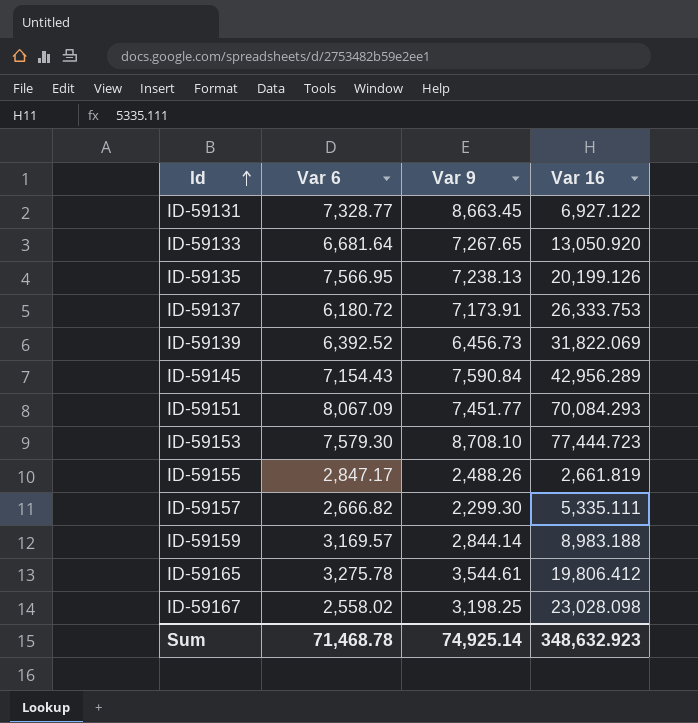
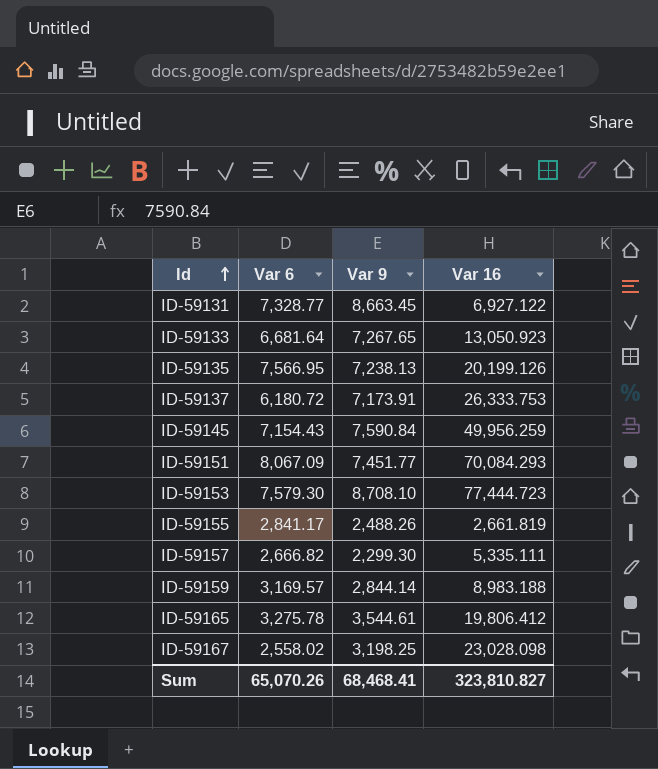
row ID-59139: 6,392.52 | 6,456.73 | 31,822.069 -> none
ID-59133 | Var 16: 13,050.920 -> 13,050.923
ID-59145 | Var 16: 42,956.289 -> 49,956.259
ID-59155 | Var 6: 2,847.17 -> 2,841.17
Sum | Var 6: 71,468.78 -> 65,070.26
Sum | Var 9: 74,925.14 -> 68,468.41
Sum | Var 16: 348,632.923 -> 323,810.827

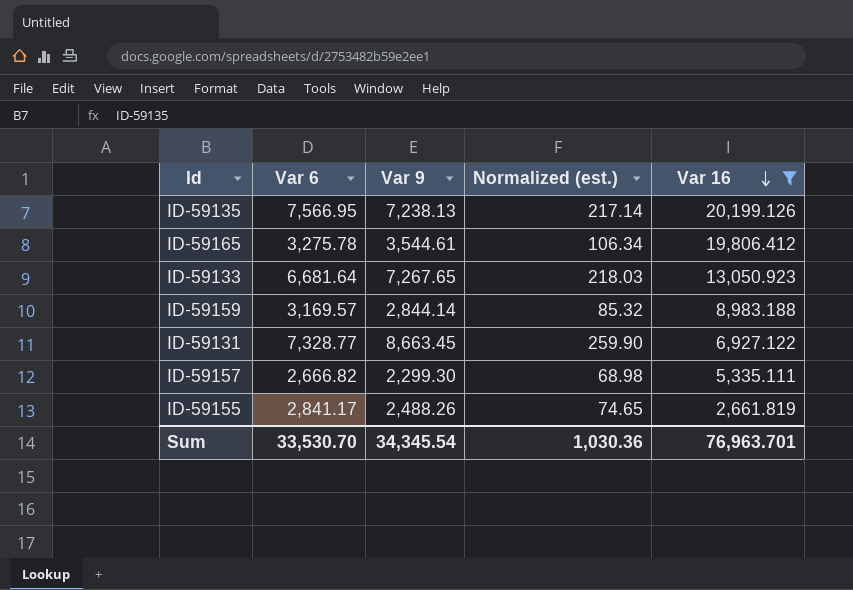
filter: none -> Var 16 <= 20,199.126
row order: Id ascending -> Var 16 descending
column Normalized (est.) | formula: none -> [Var 9] * 0.03
Sum | Var 6: 65,070.26 -> 33,530.70
Sum | Var 9: 68,468.41 -> 34,345.54
Sum | Var 16: 323,810.827 -> 76,963.701

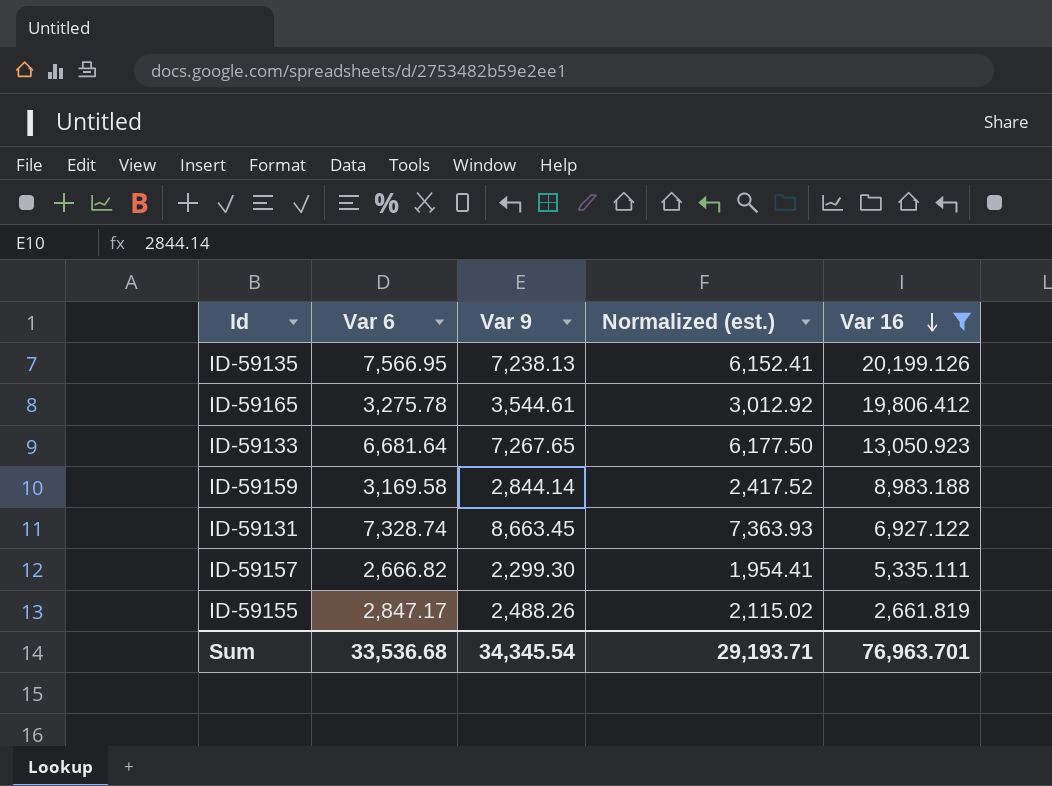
column Normalized (est.) | formula: [Var 9] * 0.03 -> [Var 9] * 0.85
ID-59159 | Var 6: 3,169.57 -> 3,169.58
ID-59131 | Var 6: 7,328.77 -> 7,328.74
ID-59155 | Var 6: 2,841.17 -> 2,847.17
Sum | Var 6: 33,530.70 -> 33,536.68
Sum | Normalized (est.): 1,030.36 -> 29,193.71

